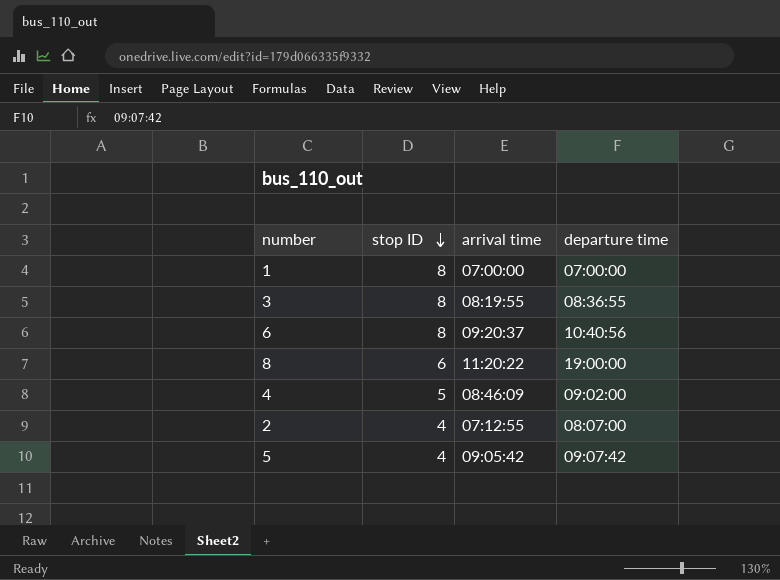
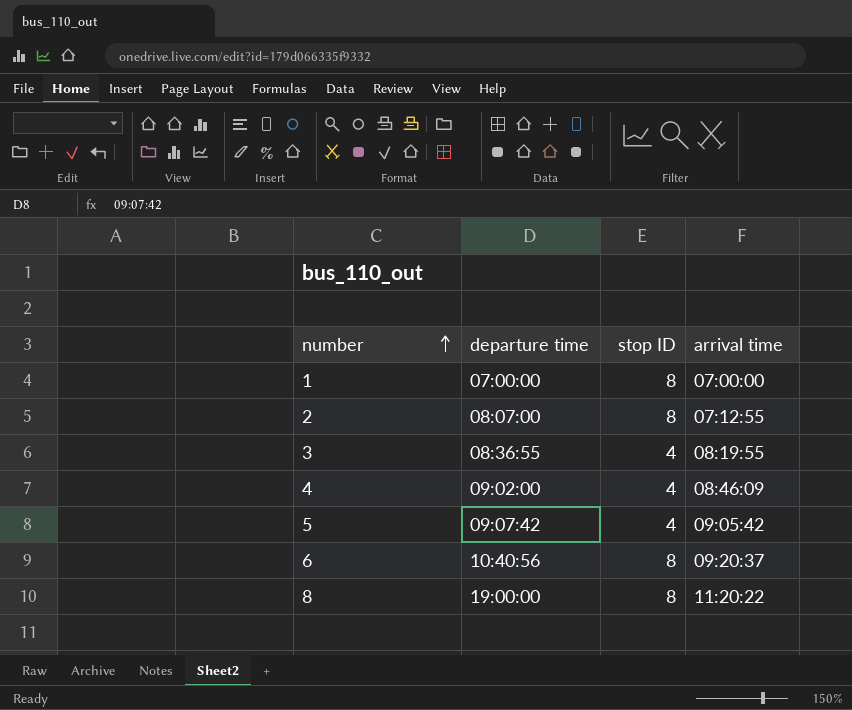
row order: stop ID descending -> number ascending
column departure time | position: 4 -> 2
2 | stop ID: 4 -> 8
3 | stop ID: 8 -> 4
4 | stop ID: 5 -> 4
8 | stop ID: 6 -> 8

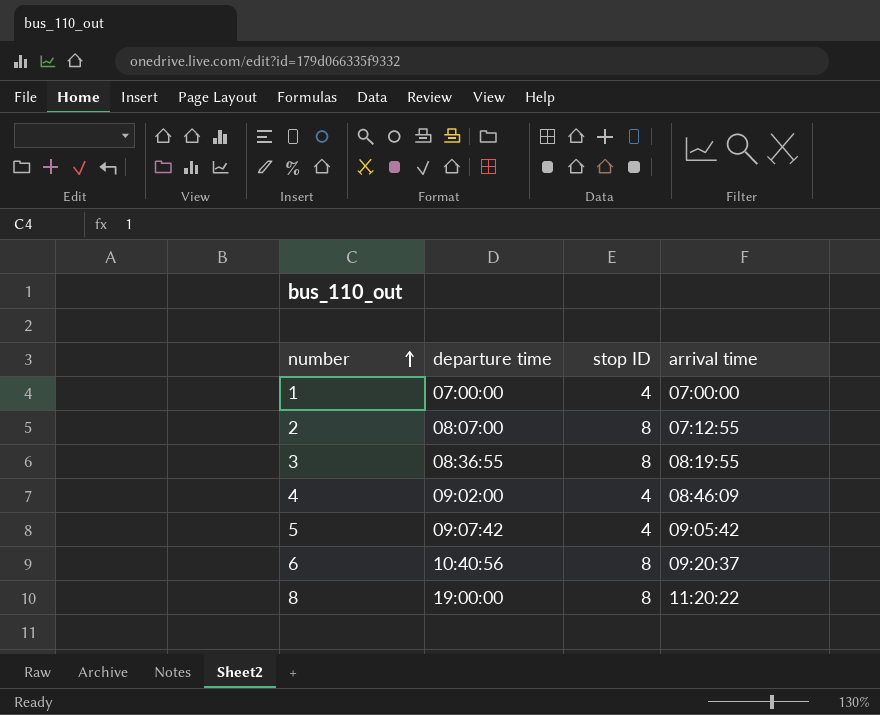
1 | stop ID: 8 -> 4
3 | stop ID: 4 -> 8

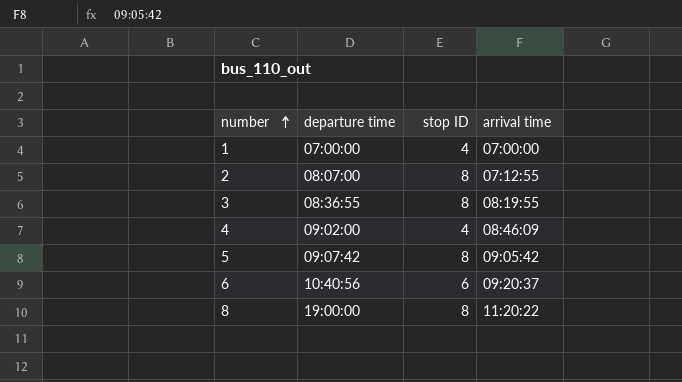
5 | stop ID: 4 -> 8
6 | stop ID: 8 -> 6

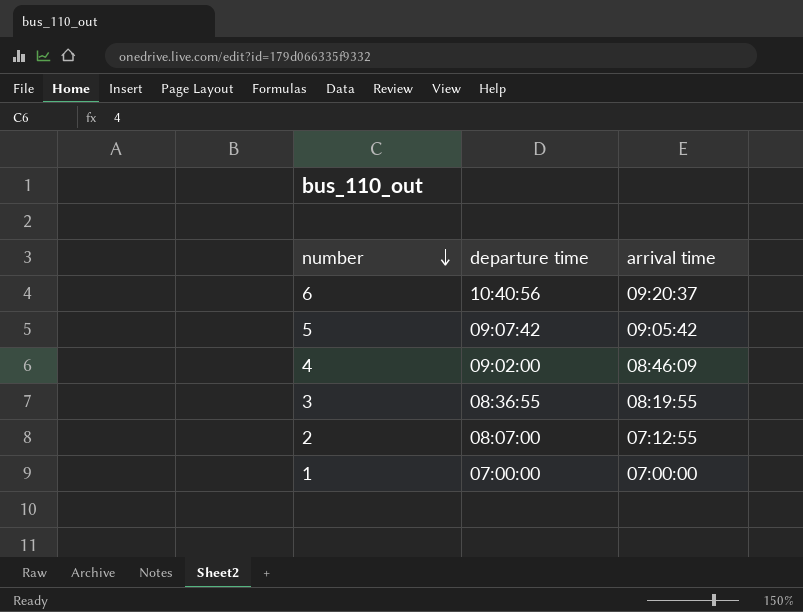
row order: number ascending -> number descending
column stop ID | position: 3 -> none
row 8: 19:00:00 | 8 | 11:20:22 -> none

